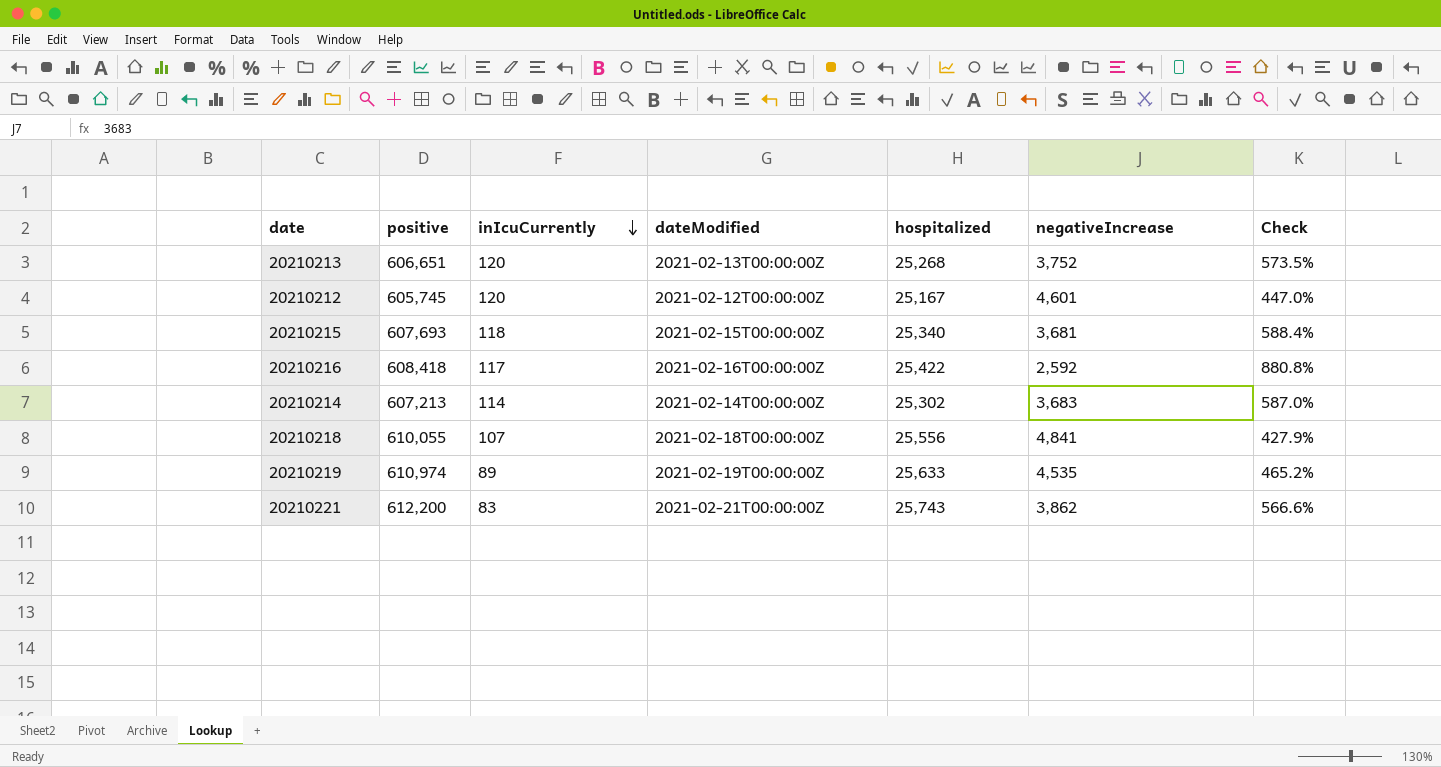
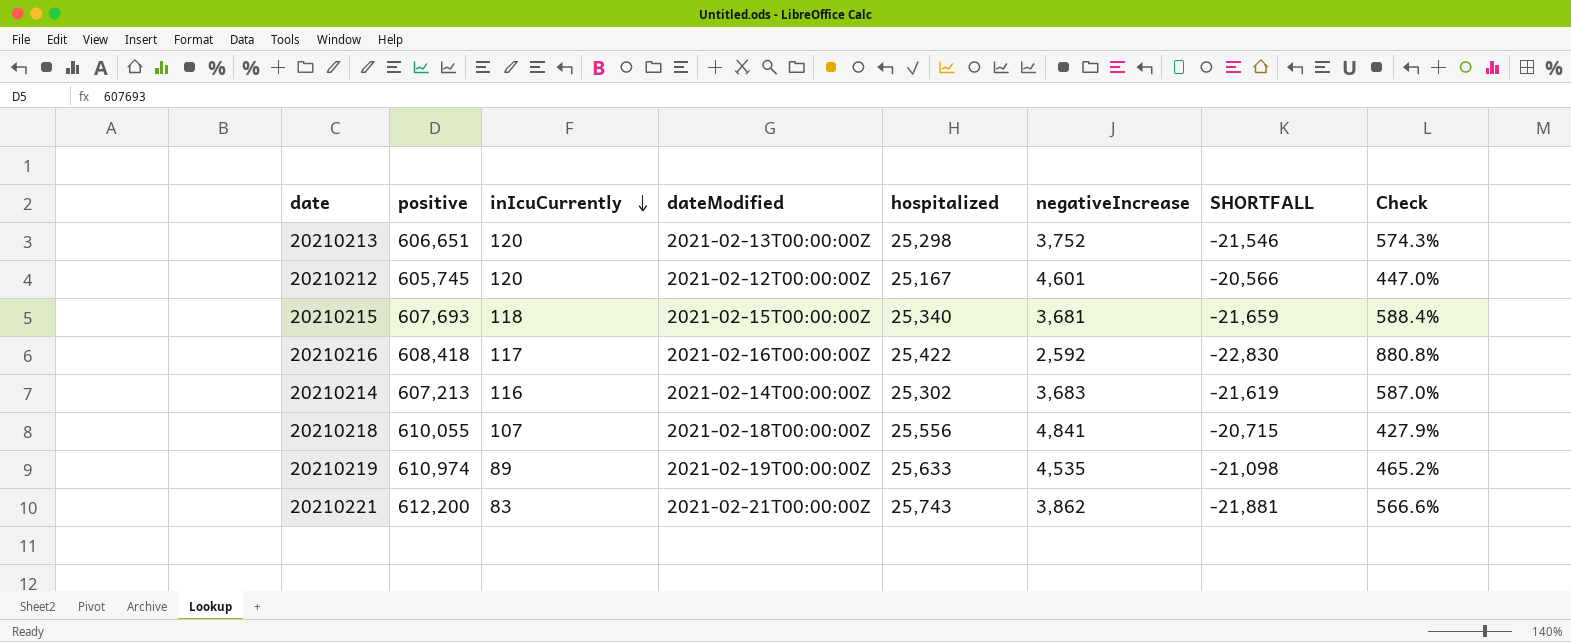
column SHORTFALL | formula: none -> [negativeIncrease] - [hospitalized]
20210213 | hospitalized: 25,268 -> 25,298
20210213 | Check: 573.5% -> 574.3%
20210214 | inIcuCurrently: 114 -> 116

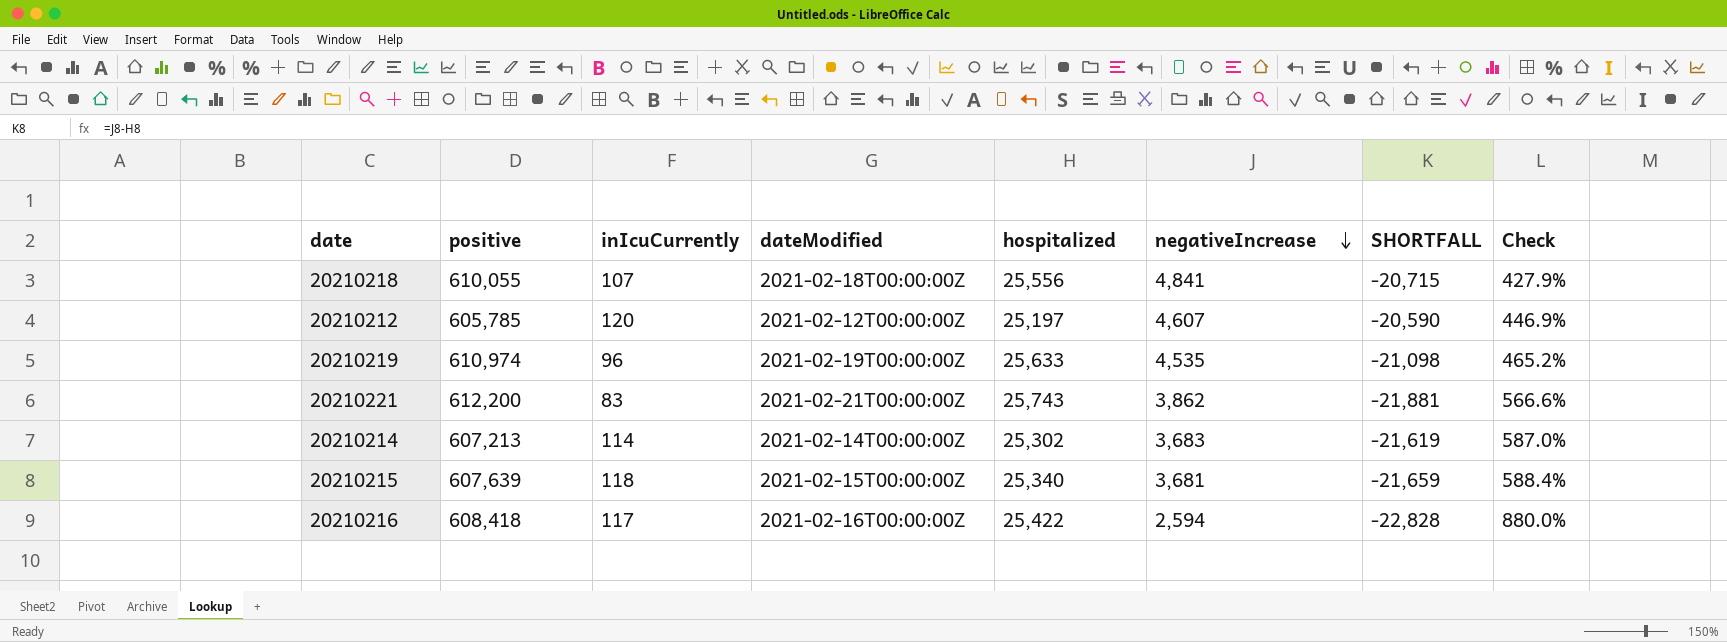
row order: inIcuCurrently descending -> negativeIncrease descending
row 20210213: 606,651 | 120 | 2021-02-13T00:00:00Z | 25,298 | 3,752 | -21,546 | 574.3% -> none
20210212 | positive: 605,745 -> 605,785
20210212 | hospitalized: 25,167 -> 25,197
20210212 | negativeIncrease: 4,601 -> 4,607
20210212 | SHORTFALL: -20,566 -> -20,590
20210212 | Check: 447.0% -> 446.9%
20210219 | inIcuCurrently: 89 -> 96
20210214 | inIcuCurrently: 116 -> 114
20210215 | positive: 607,693 -> 607,639
20210216 | negativeIncrease: 2,592 -> 2,594
20210216 | SHORTFALL: -22,830 -> -22,828
20210216 | Check: 880.8% -> 880.0%

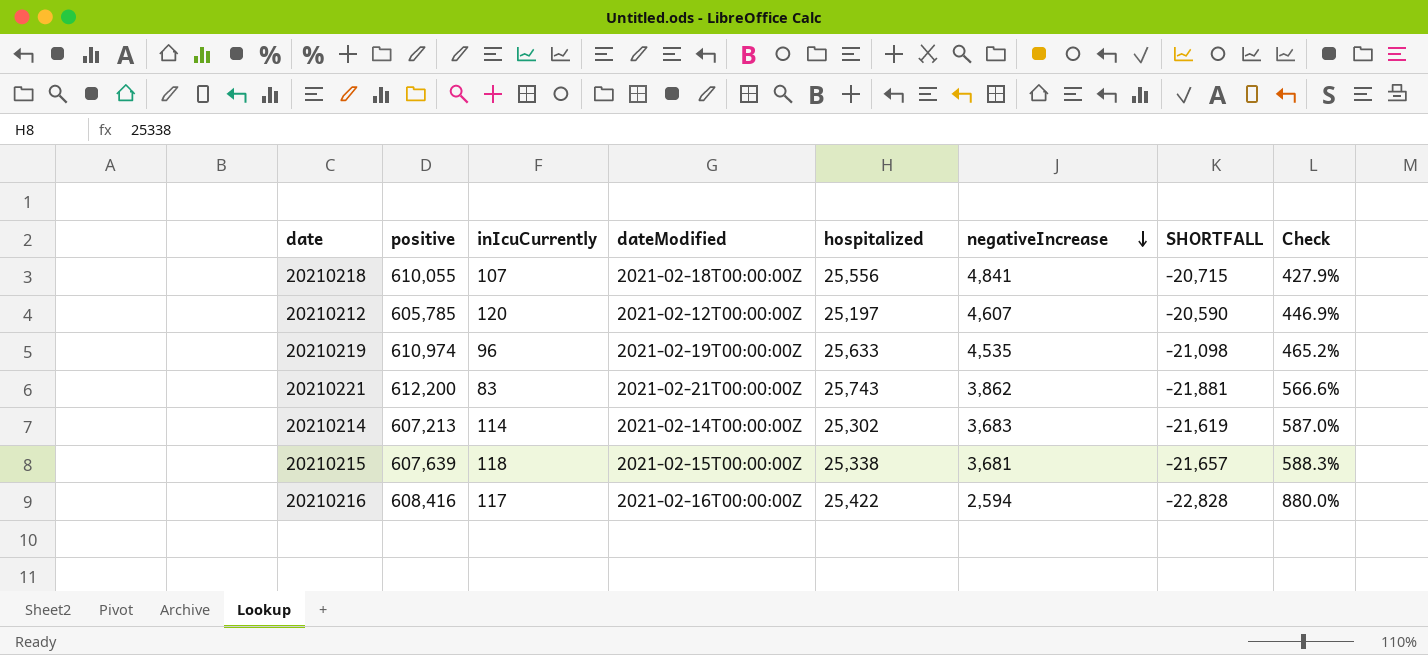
20210215 | hospitalized: 25,340 -> 25,338
20210215 | SHORTFALL: -21,659 -> -21,657
20210215 | Check: 588.4% -> 588.3%
20210216 | positive: 608,418 -> 608,416

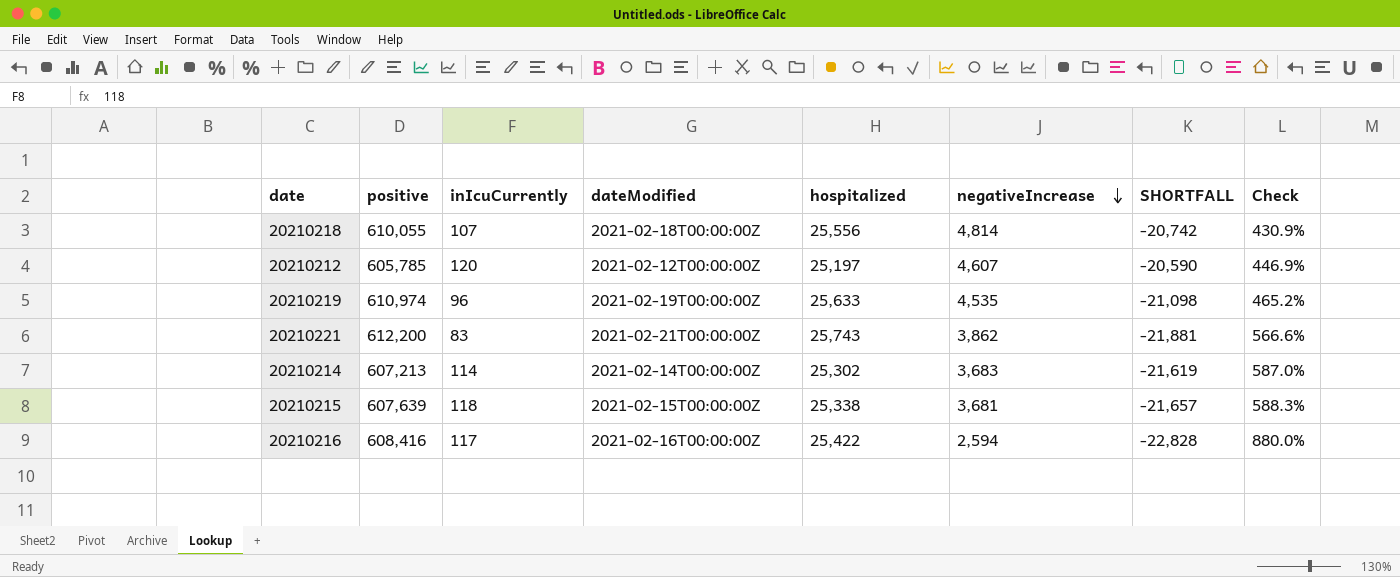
20210218 | negativeIncrease: 4,841 -> 4,814
20210218 | SHORTFALL: -20,715 -> -20,742
20210218 | Check: 427.9% -> 430.9%

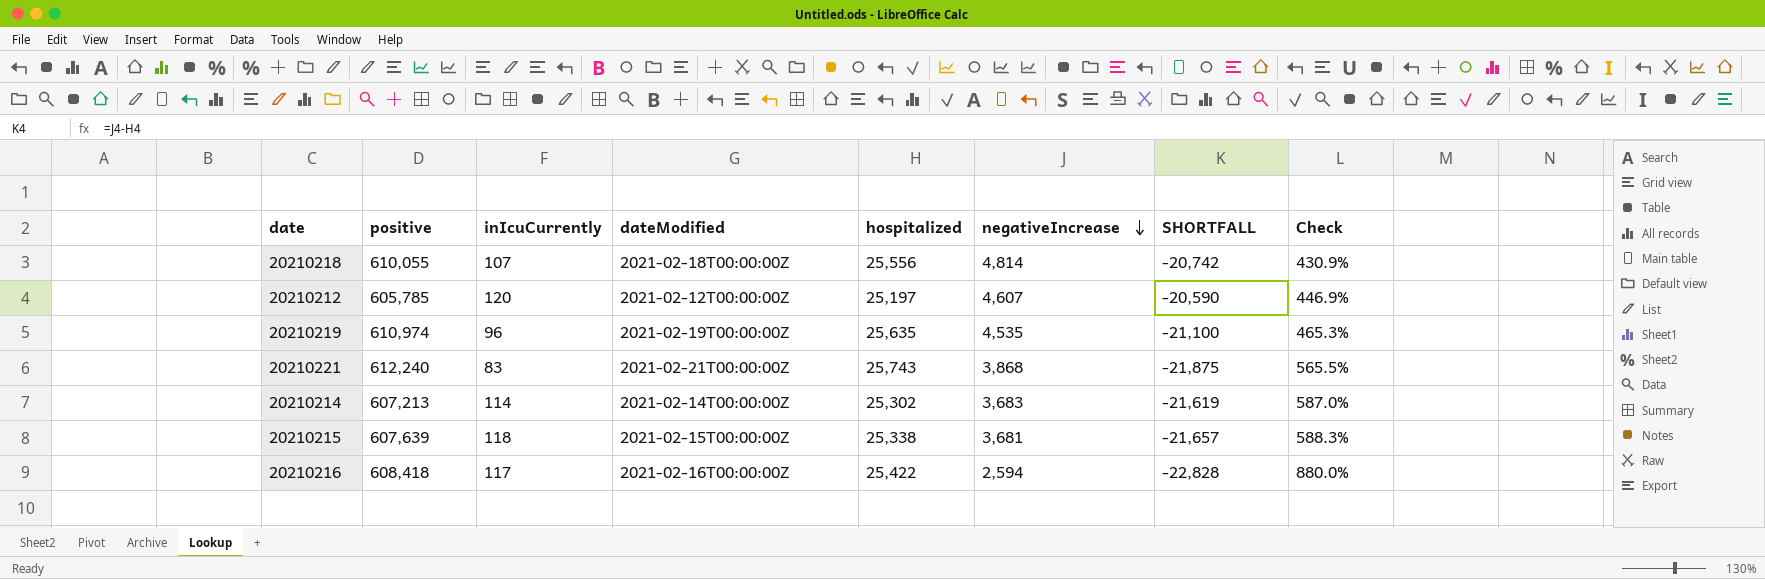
20210219 | hospitalized: 25,633 -> 25,635
20210219 | SHORTFALL: -21,098 -> -21,100
20210219 | Check: 465.2% -> 465.3%
20210221 | positive: 612,200 -> 612,240
20210221 | negativeIncrease: 3,862 -> 3,868
20210221 | SHORTFALL: -21,881 -> -21,875
20210221 | Check: 566.6% -> 565.5%
20210216 | positive: 608,416 -> 608,418

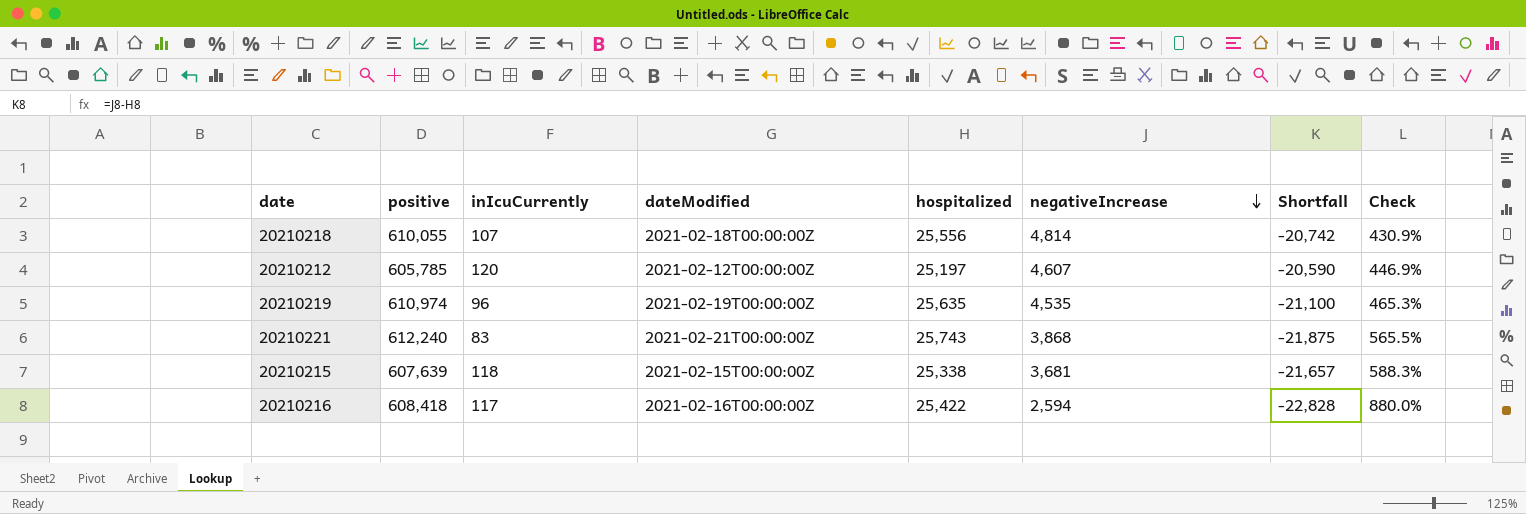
column name: SHORTFALL -> Shortfall
row 20210214: 607,213 | 114 | 2021-02-14T00:00:00Z | 25,302 | 3,683 | -21,619 | 587.0% -> none

